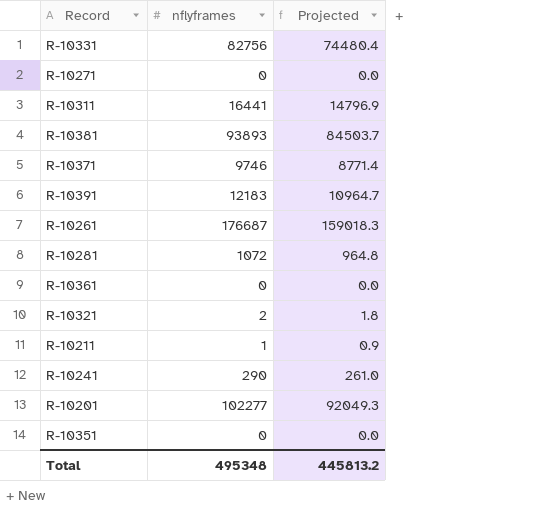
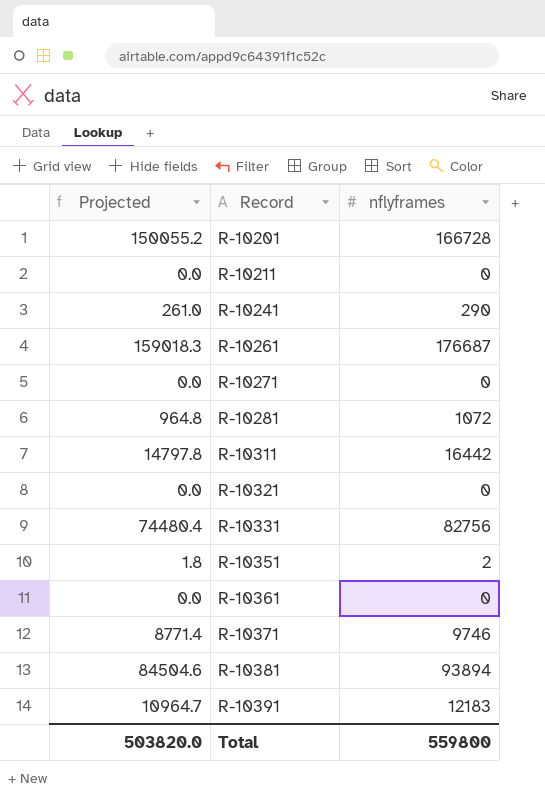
row order: none -> Record ascending
column Projected | position: 3 -> 1
R-10201 | Projected: 92049.3 -> 150055.2
R-10201 | nflyframes: 102277 -> 166728
R-10211 | Projected: 0.9 -> 0.0
R-10211 | nflyframes: 1 -> 0
R-10311 | Projected: 14796.9 -> 14797.8
R-10311 | nflyframes: 16441 -> 16442
R-10321 | Projected: 1.8 -> 0.0
R-10321 | nflyframes: 2 -> 0
R-10351 | Projected: 0.0 -> 1.8
R-10351 | nflyframes: 0 -> 2
R-10381 | Projected: 84503.7 -> 84504.6
R-10381 | nflyframes: 93893 -> 93894
Total | Projected: 445813.2 -> 503820.0
Total | nflyframes: 495348 -> 559800

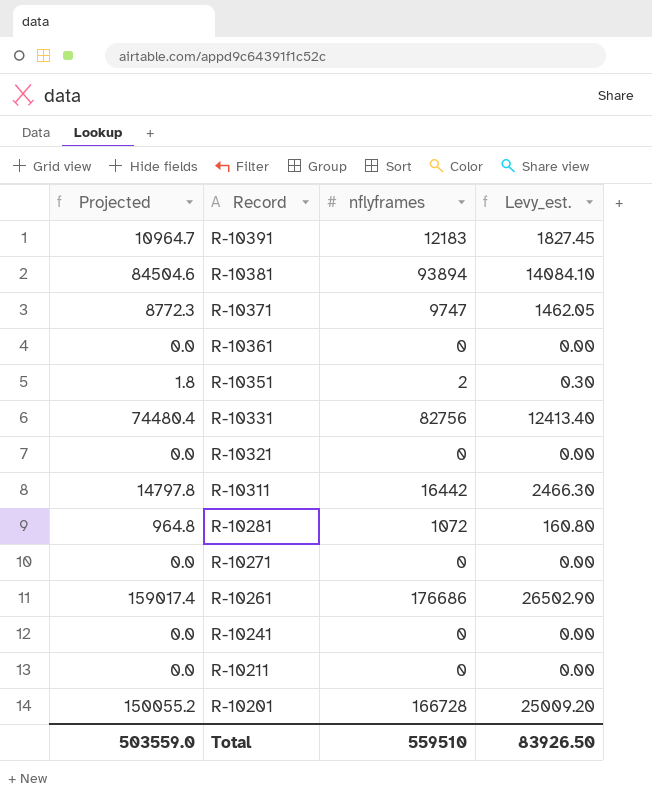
row order: Record ascending -> Record descending
column Levy_est. | formula: none -> [nflyframes] * 0.15
R-10371 | Projected: 8771.4 -> 8772.3
R-10371 | nflyframes: 9746 -> 9747
R-10261 | Projected: 159018.3 -> 159017.4
R-10261 | nflyframes: 176687 -> 176686
R-10241 | Projected: 261.0 -> 0.0
R-10241 | nflyframes: 290 -> 0
Total | Projected: 503820.0 -> 503559.0
Total | nflyframes: 559800 -> 559510

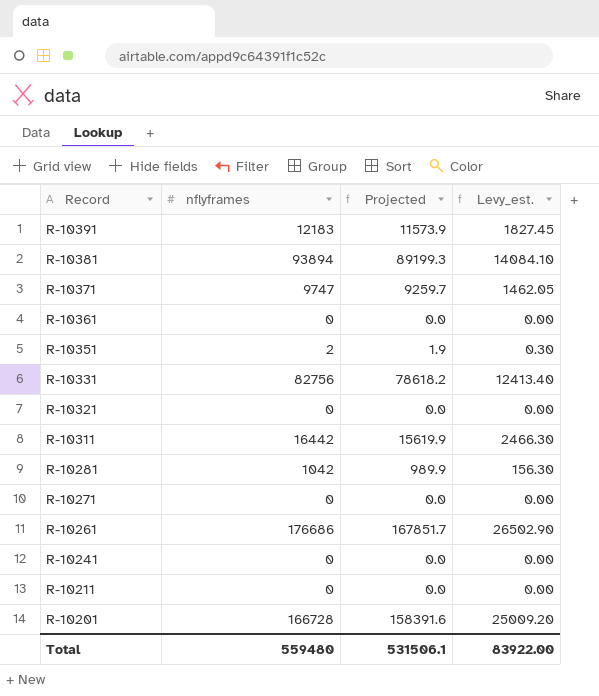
column Projected | formula: [nflyframes] * 0.9 -> [nflyframes] * 0.95
column Projected | position: 1 -> 3
R-10281 | nflyframes: 1072 -> 1042
R-10281 | Levy_est.: 160.80 -> 156.30
Total | nflyframes: 559510 -> 559480
Total | Projected: 503559.0 -> 531506.1
Total | Levy_est.: 83926.50 -> 83922.00

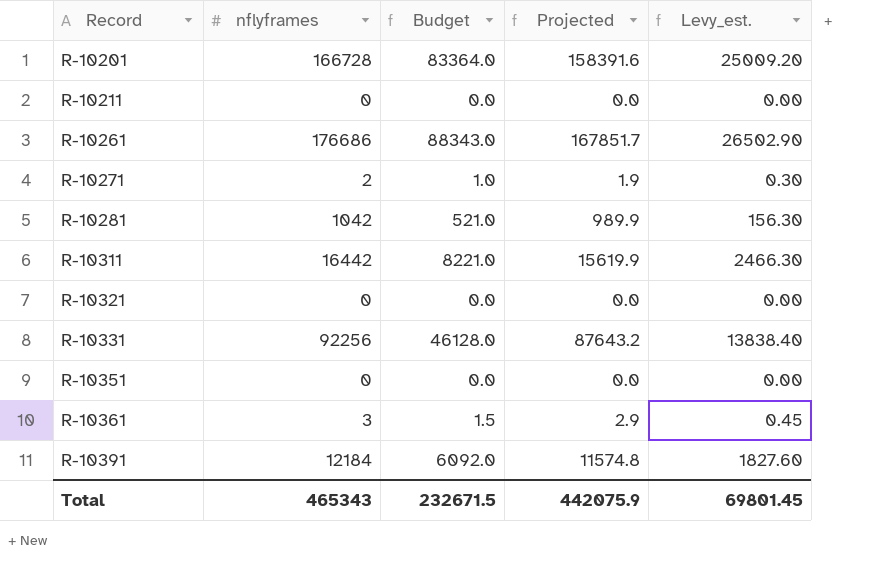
row order: Record descending -> Record ascending
column Budget | formula: none -> [nflyframes] * 0.5
row R-10381: 93894 | 89199.3 | 14084.10 -> none
row R-10371: 9747 | 9259.7 | 1462.05 -> none
row R-10241: 0 | 0.0 | 0.00 -> none
R-10271 | nflyframes: 0 -> 2
R-10271 | Projected: 0.0 -> 1.9
R-10271 | Levy_est.: 0.00 -> 0.30
R-10331 | nflyframes: 82756 -> 92256
R-10331 | Projected: 78618.2 -> 87643.2
R-10331 | Levy_est.: 12413.40 -> 13838.40
R-10351 | nflyframes: 2 -> 0
R-10351 | Projected: 1.9 -> 0.0
R-10351 | Levy_est.: 0.30 -> 0.00
R-10361 | nflyframes: 0 -> 3
R-10361 | Projected: 0.0 -> 2.9
R-10361 | Levy_est.: 0.00 -> 0.45
R-10391 | nflyframes: 12183 -> 12184
R-10391 | Projected: 11573.9 -> 11574.8
R-10391 | Levy_est.: 1827.45 -> 1827.60
Total | nflyframes: 559480 -> 465343
Total | Projected: 531506.1 -> 442075.9
Total | Levy_est.: 83922.00 -> 69801.45

